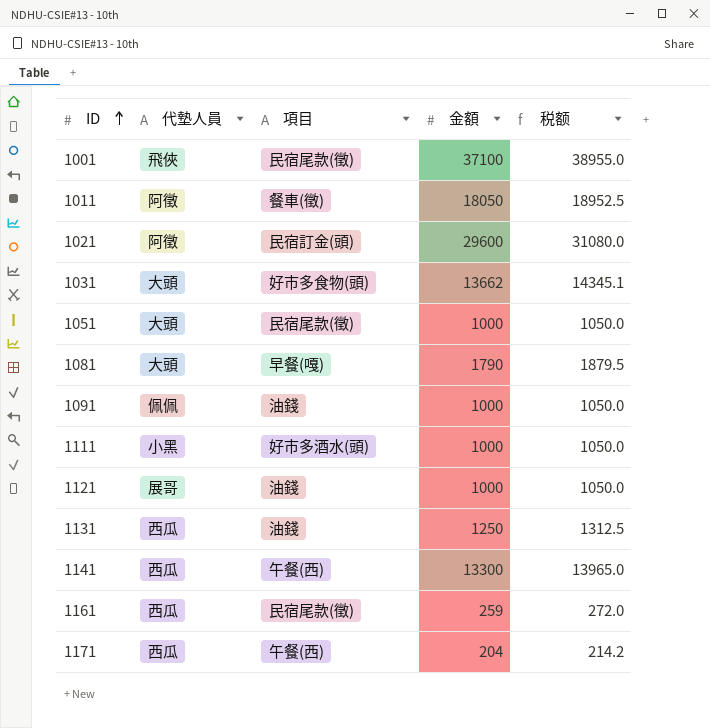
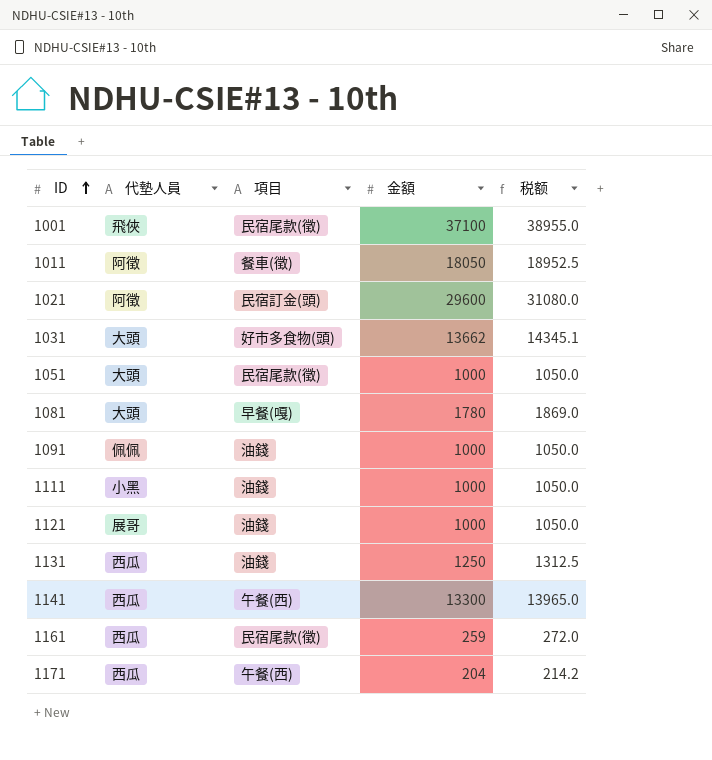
1081 | 金額: 1790 -> 1780
1081 | 税额: 1879.5 -> 1869.0
1111 | 項目: 好市多酒水(頭) -> 油錢

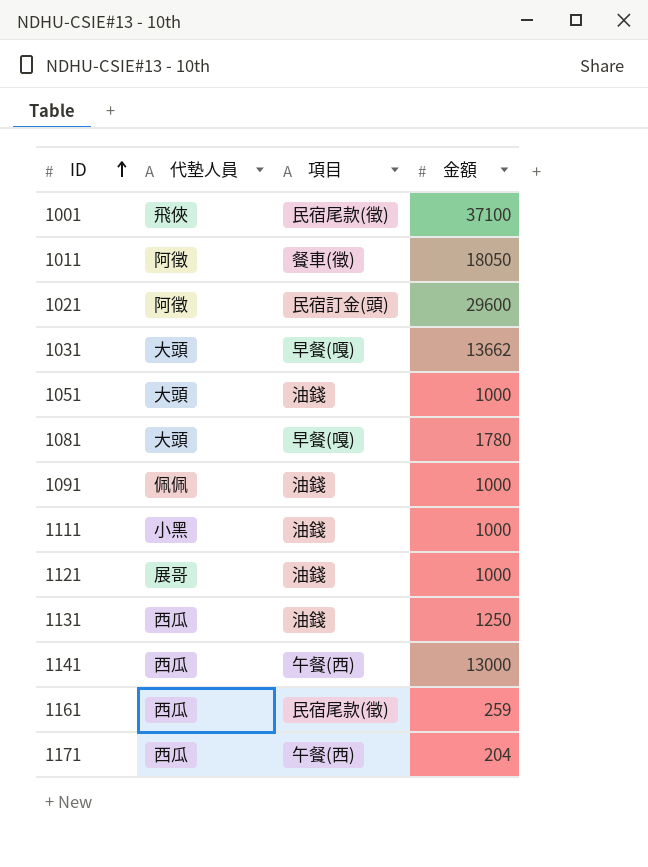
column 税额 | formula: [金額] * 1.05 -> none
1031 | 項目: 好市多食物(頭) -> 早餐(嘎)
1051 | 項目: 民宿尾款(徵) -> 油錢
1141 | 金額: 13300 -> 13000

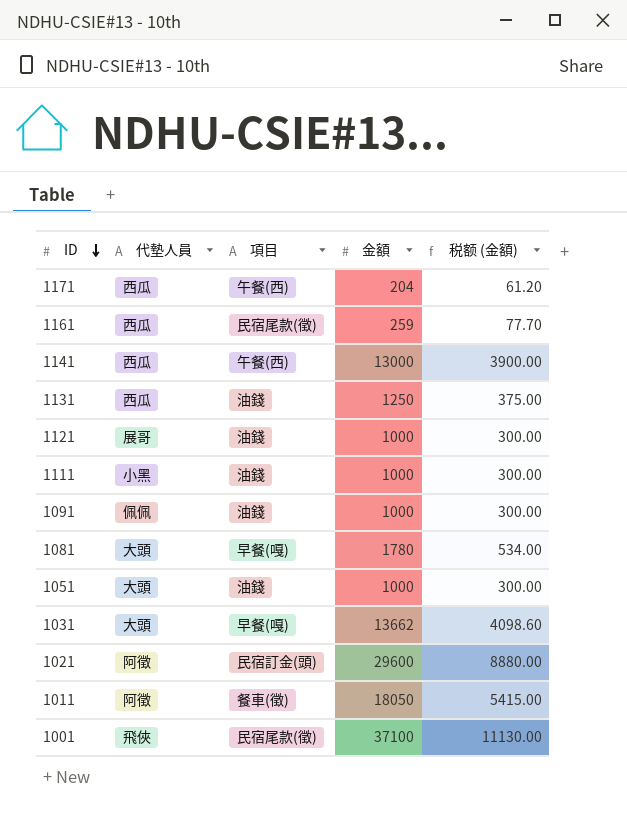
row order: ID ascending -> ID descending
column 税额 (金額) | formula: none -> [金額] * 0.3

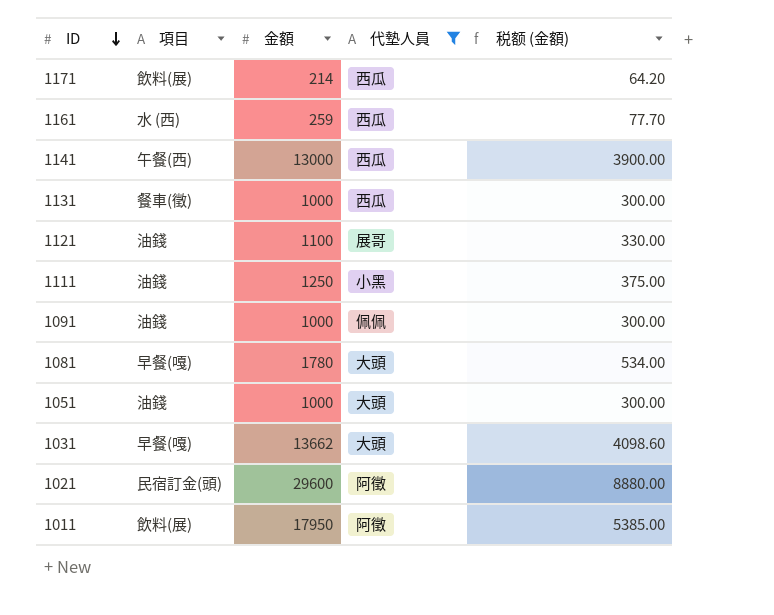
filter: none -> 代墊人員 != 飛俠
column 代墊人員 | position: 2 -> 4
1171 | 項目: 午餐(西) -> 飲料(展)
1171 | 金額: 204 -> 214
1171 | 税额 (金額): 61.20 -> 64.20
1161 | 項目: 民宿尾款(徵) -> 水 (西)
1131 | 項目: 油錢 -> 餐車(徵)
1131 | 金額: 1250 -> 1000
1131 | 税额 (金額): 375.00 -> 300.00
1121 | 金額: 1000 -> 1100
1121 | 税额 (金額): 300.00 -> 330.00
1111 | 金額: 1000 -> 1250
1111 | 税额 (金額): 300.00 -> 375.00
1011 | 項目: 餐車(徵) -> 飲料(展)
1011 | 金額: 18050 -> 17950
1011 | 税额 (金額): 5415.00 -> 5385.00

